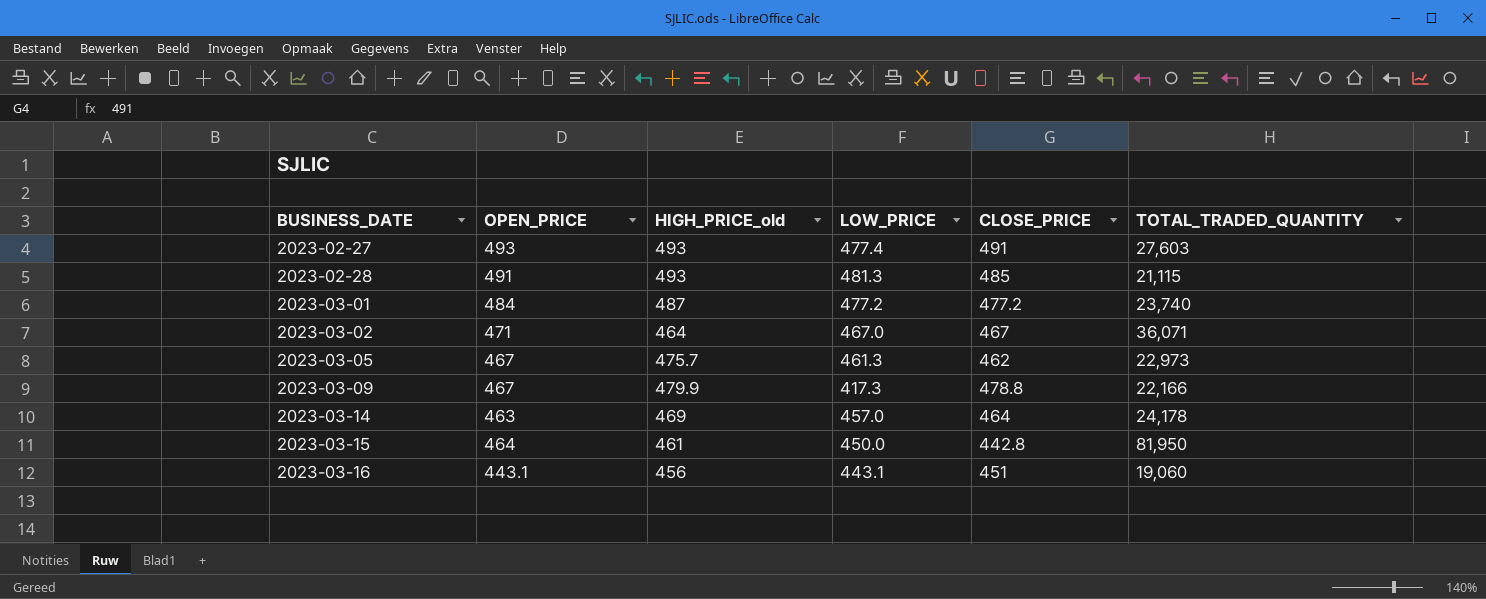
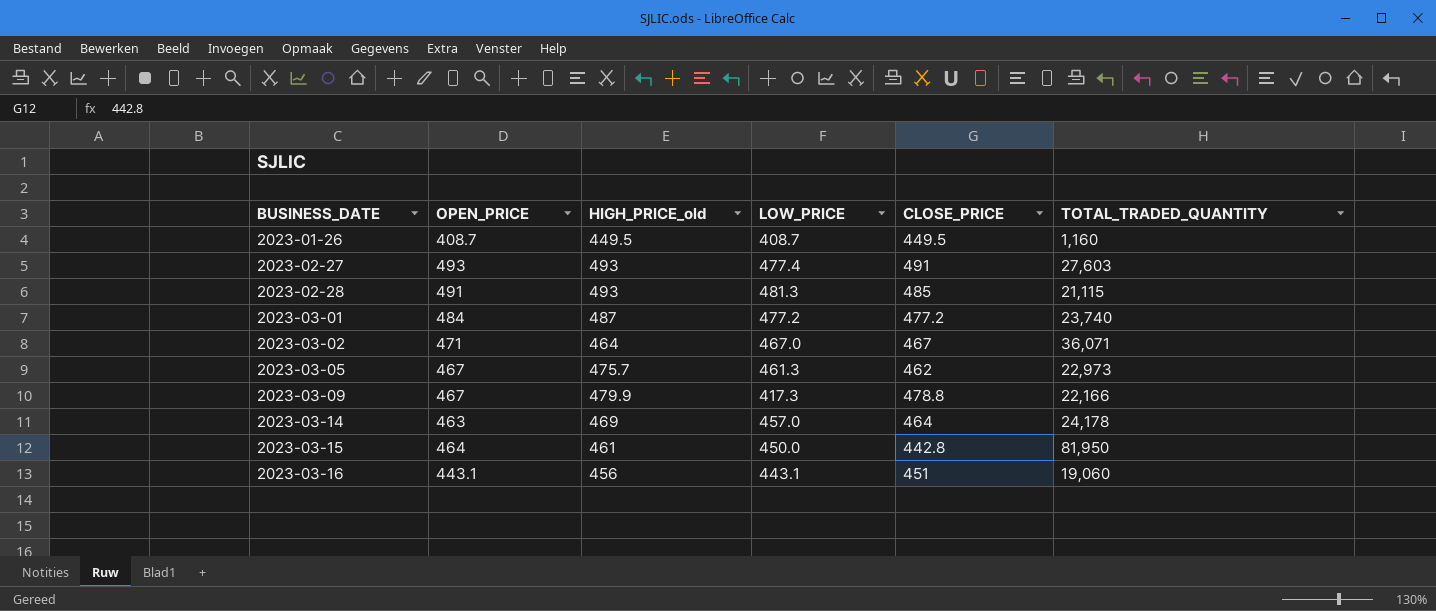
row 2023-01-26: none -> 408.7 | 449.5 | 408.7 | 449.5 | 1,160

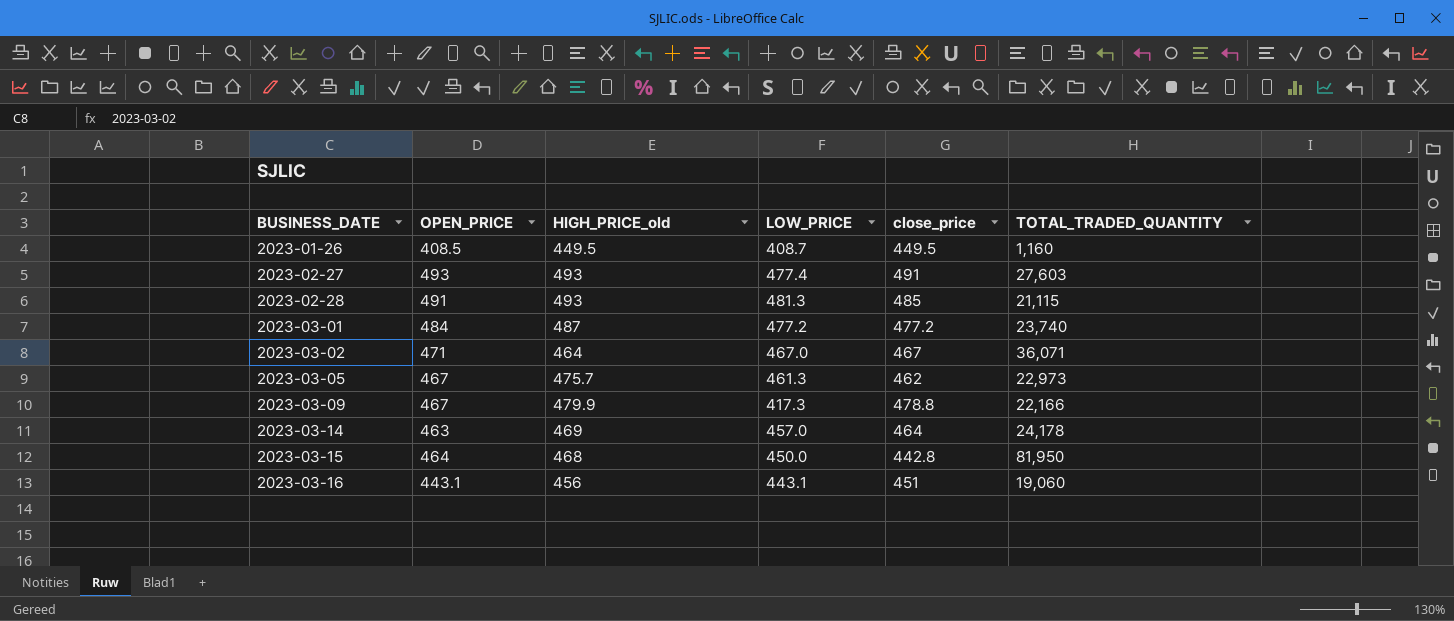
column name: CLOSE_PRICE -> close_price
2023-01-26 | OPEN_PRICE: 408.7 -> 408.5
2023-03-15 | HIGH_PRICE_old: 461 -> 468

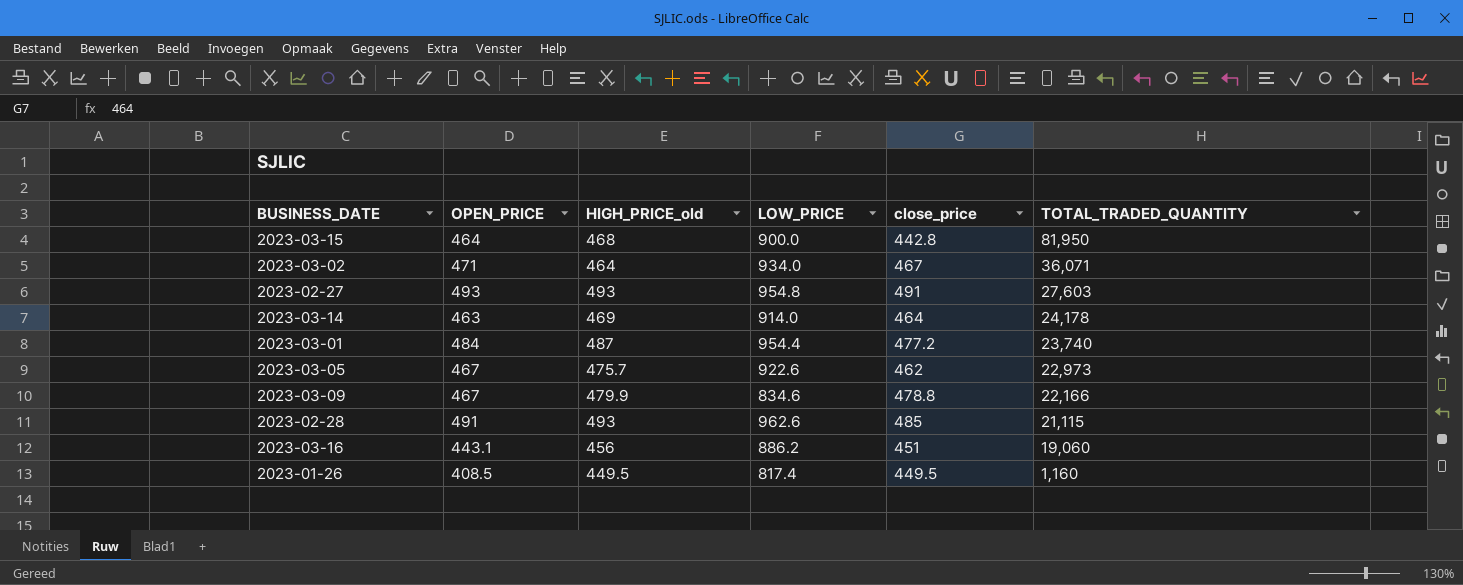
row order: BUSINESS_DATE ascending -> TOTAL_TRADED_QUANTITY descending
2023-03-15 | LOW_PRICE: 450.0 -> 900.0
2023-03-02 | LOW_PRICE: 467.0 -> 934.0
2023-02-27 | LOW_PRICE: 477.4 -> 954.8
2023-03-14 | LOW_PRICE: 457.0 -> 914.0
2023-03-01 | LOW_PRICE: 477.2 -> 954.4
2023-03-05 | LOW_PRICE: 461.3 -> 922.6
2023-03-09 | LOW_PRICE: 417.3 -> 834.6
2023-02-28 | LOW_PRICE: 481.3 -> 962.6
2023-03-16 | LOW_PRICE: 443.1 -> 886.2
2023-01-26 | LOW_PRICE: 408.7 -> 817.4

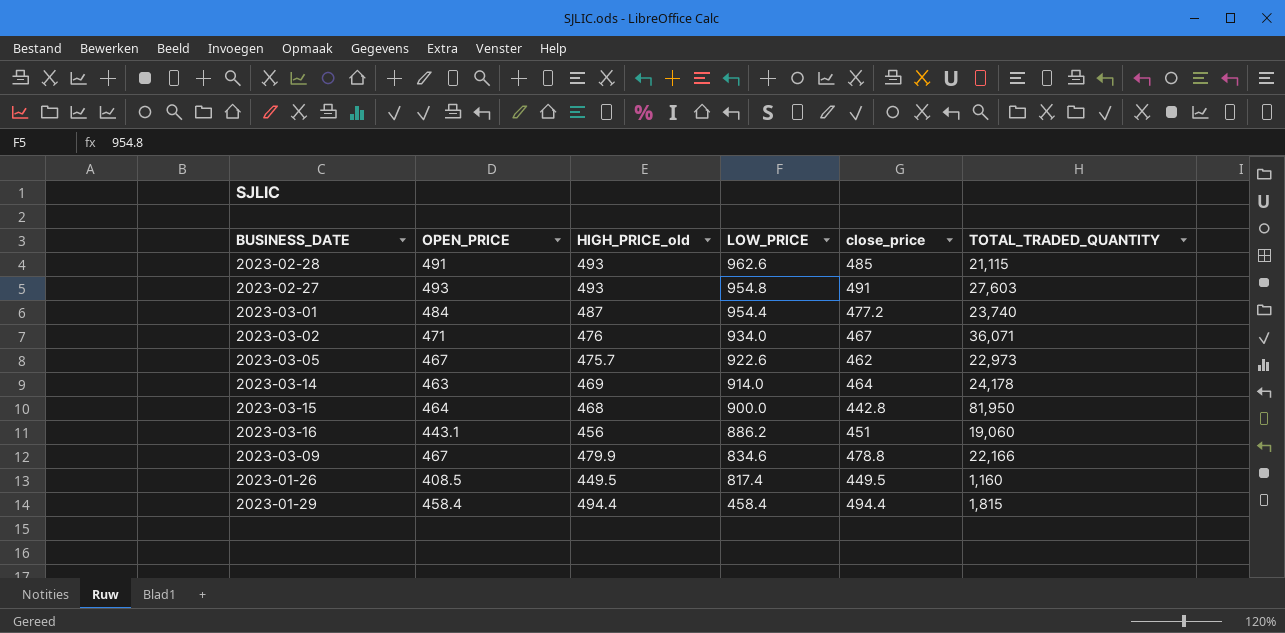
row order: TOTAL_TRADED_QUANTITY descending -> LOW_PRICE descending
2023-03-02 | HIGH_PRICE_old: 464 -> 476
row 2023-01-29: none -> 458.4 | 494.4 | 458.4 | 494.4 | 1,815

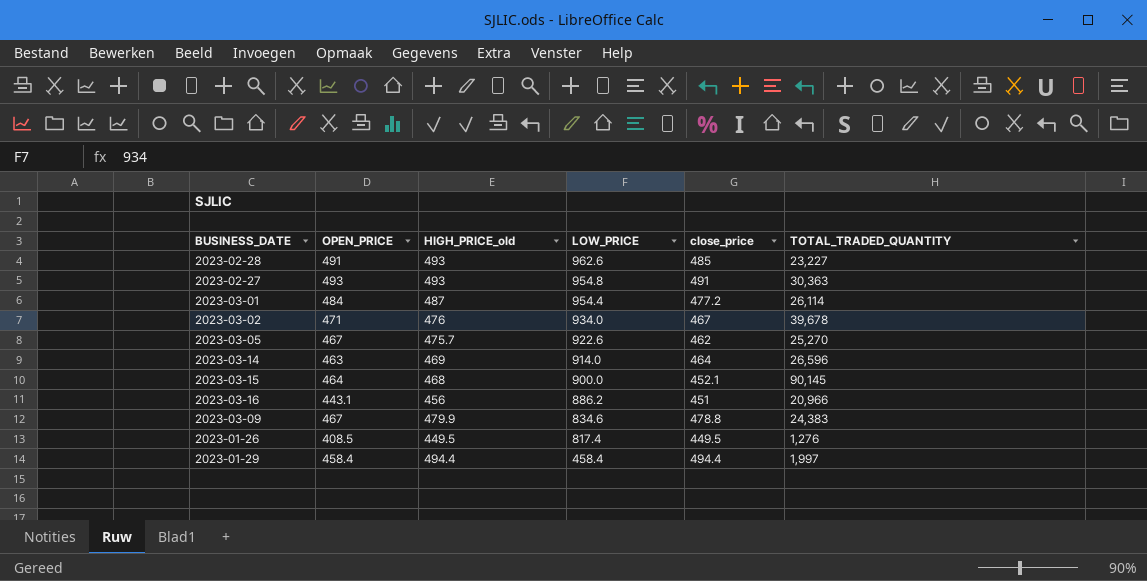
2023-02-28 | TOTAL_TRADED_QUANTITY: 21,115 -> 23,227
2023-02-27 | TOTAL_TRADED_QUANTITY: 27,603 -> 30,363
2023-03-01 | TOTAL_TRADED_QUANTITY: 23,740 -> 26,114
2023-03-02 | TOTAL_TRADED_QUANTITY: 36,071 -> 39,678
2023-03-05 | TOTAL_TRADED_QUANTITY: 22,973 -> 25,270
2023-03-14 | TOTAL_TRADED_QUANTITY: 24,178 -> 26,596
2023-03-15 | close_price: 442.8 -> 452.1
2023-03-15 | TOTAL_TRADED_QUANTITY: 81,950 -> 90,145
2023-03-16 | TOTAL_TRADED_QUANTITY: 19,060 -> 20,966
2023-03-09 | TOTAL_TRADED_QUANTITY: 22,166 -> 24,383
2023-01-26 | TOTAL_TRADED_QUANTITY: 1,160 -> 1,276
2023-01-29 | TOTAL_TRADED_QUANTITY: 1,815 -> 1,997

